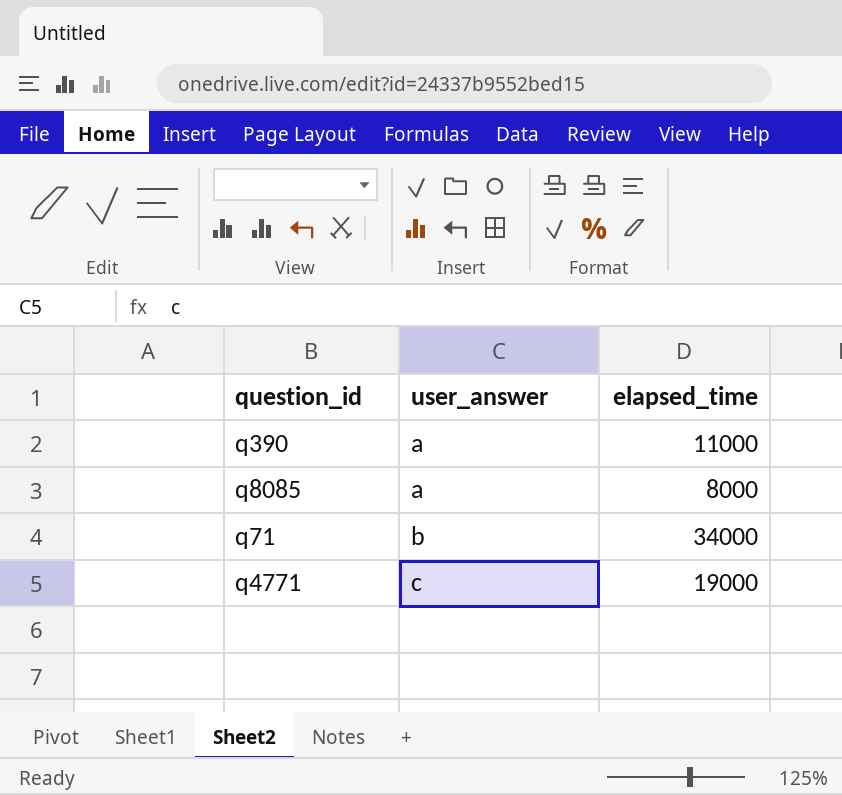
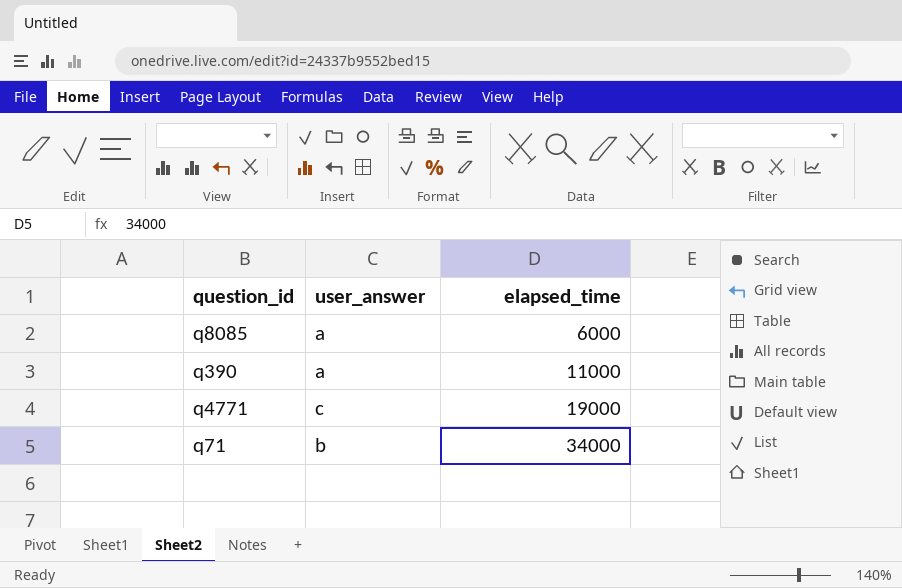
row order: user_answer ascending -> elapsed_time ascending
q8085 | elapsed_time: 8000 -> 6000

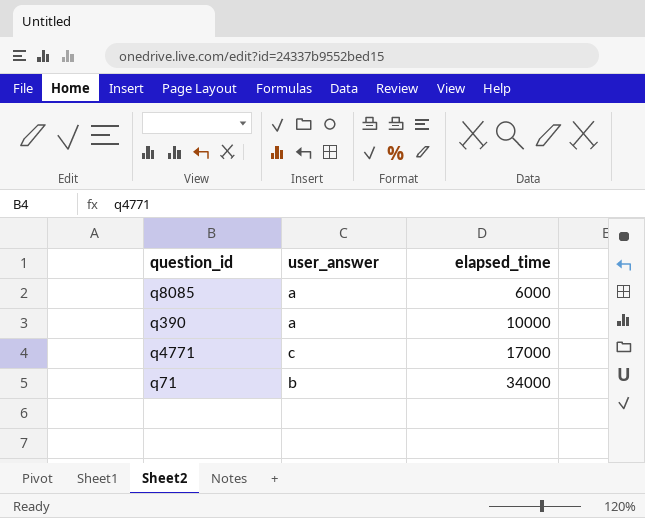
q390 | elapsed_time: 11000 -> 10000
q4771 | elapsed_time: 19000 -> 17000

